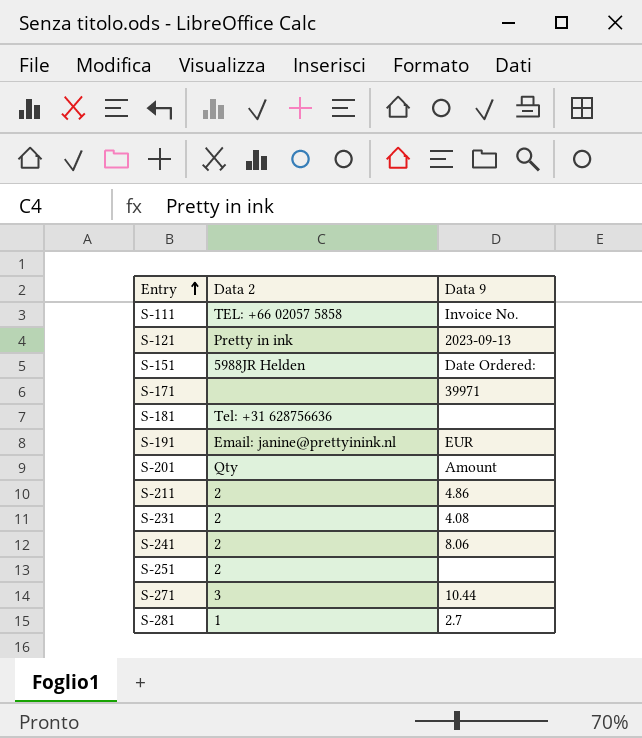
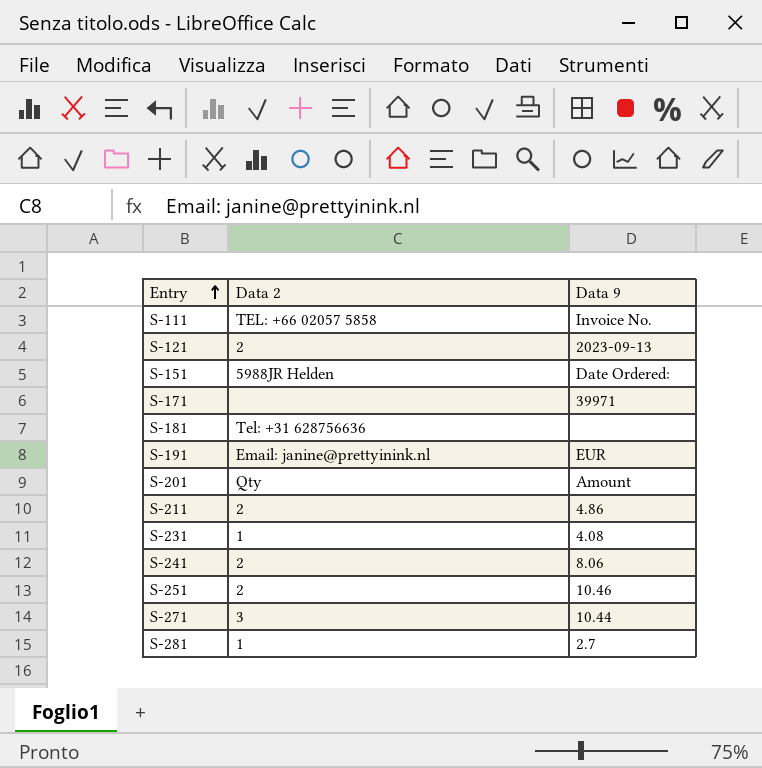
S-121 | Data 2: Pretty in ink -> 2
S-231 | Data 2: 2 -> 1
S-251 | Data 9: none -> 10.46

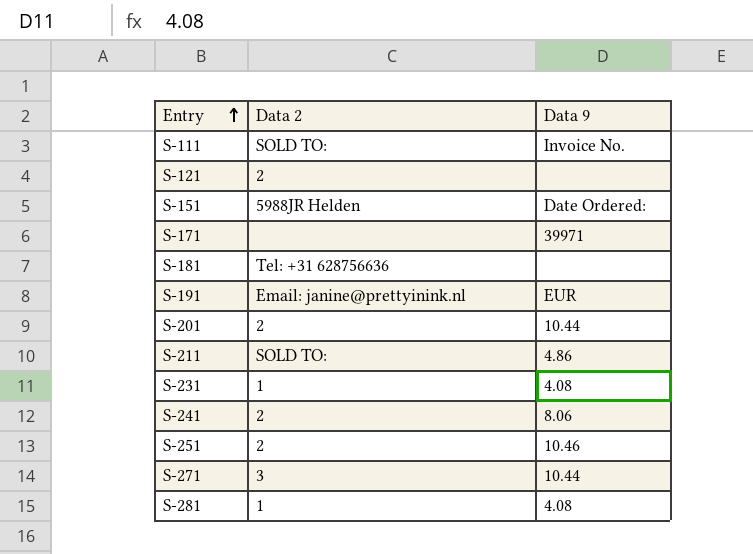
S-111 | Data 2: TEL: +66 02057 5858 -> SOLD TO:
S-121 | Data 9: 2023-09-13 -> none
S-201 | Data 2: Qty -> 2
S-201 | Data 9: Amount -> 10.44
S-211 | Data 2: 2 -> SOLD TO:
S-281 | Data 9: 2.7 -> 4.08

